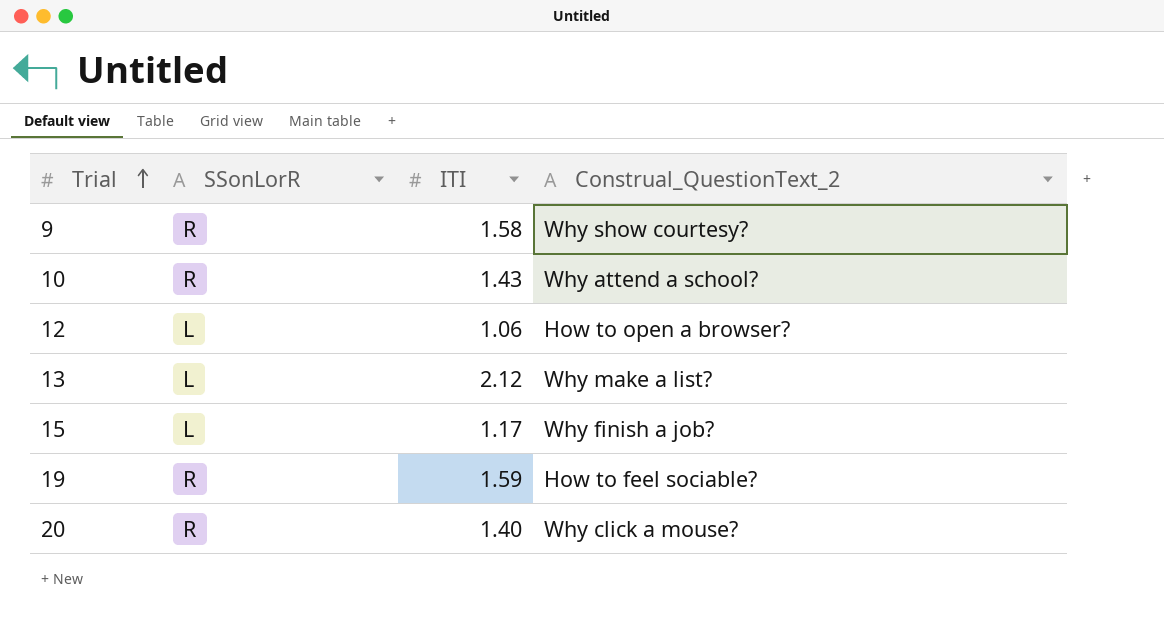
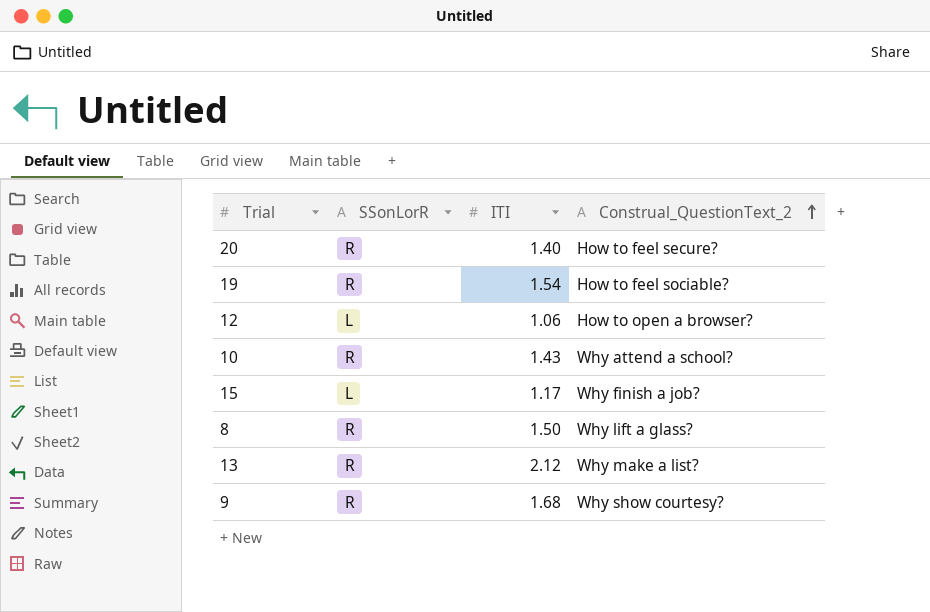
row order: Trial ascending -> Construal_QuestionText_2 ascending
20 | Construal_QuestionText_2: Why click a mouse? -> How to feel secure?
19 | ITI: 1.59 -> 1.54
row 8: none -> R | 1.50 | Why lift a glass?
13 | SSonLorR: L -> R
9 | ITI: 1.58 -> 1.68

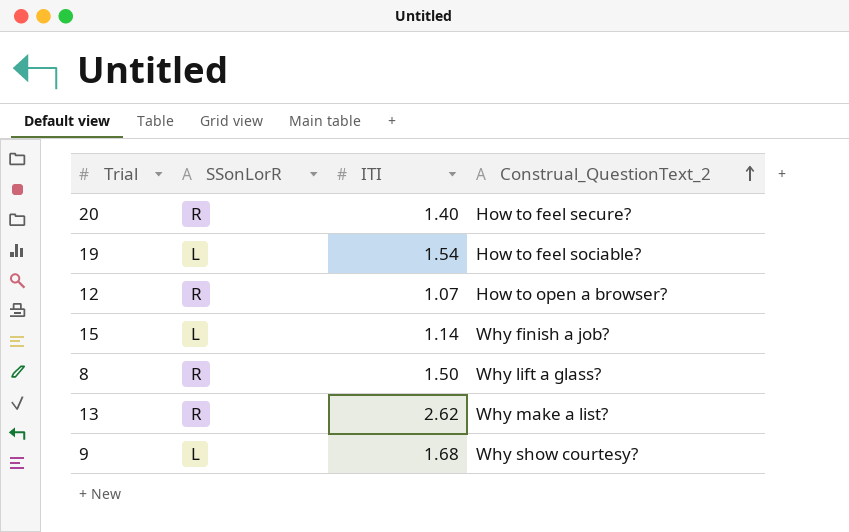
row 10: R | 1.43 | Why attend a school? -> none
19 | SSonLorR: R -> L
12 | SSonLorR: L -> R
12 | ITI: 1.06 -> 1.07
15 | ITI: 1.17 -> 1.14
13 | ITI: 2.12 -> 2.62
9 | SSonLorR: R -> L

